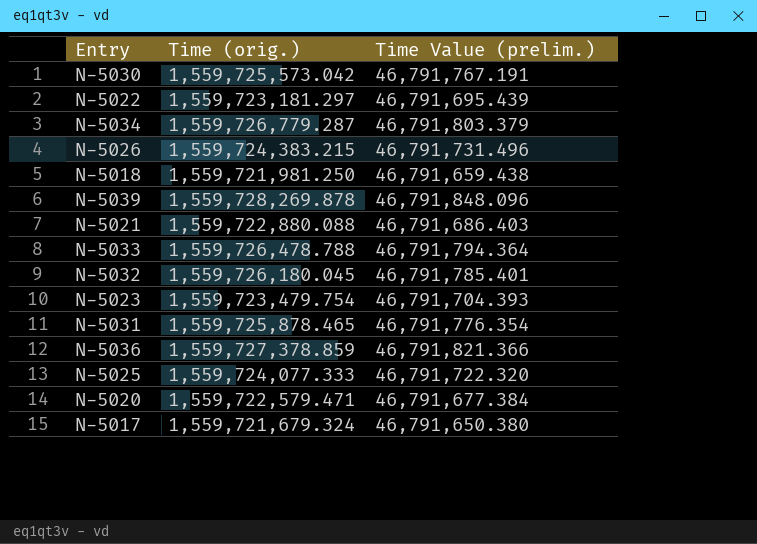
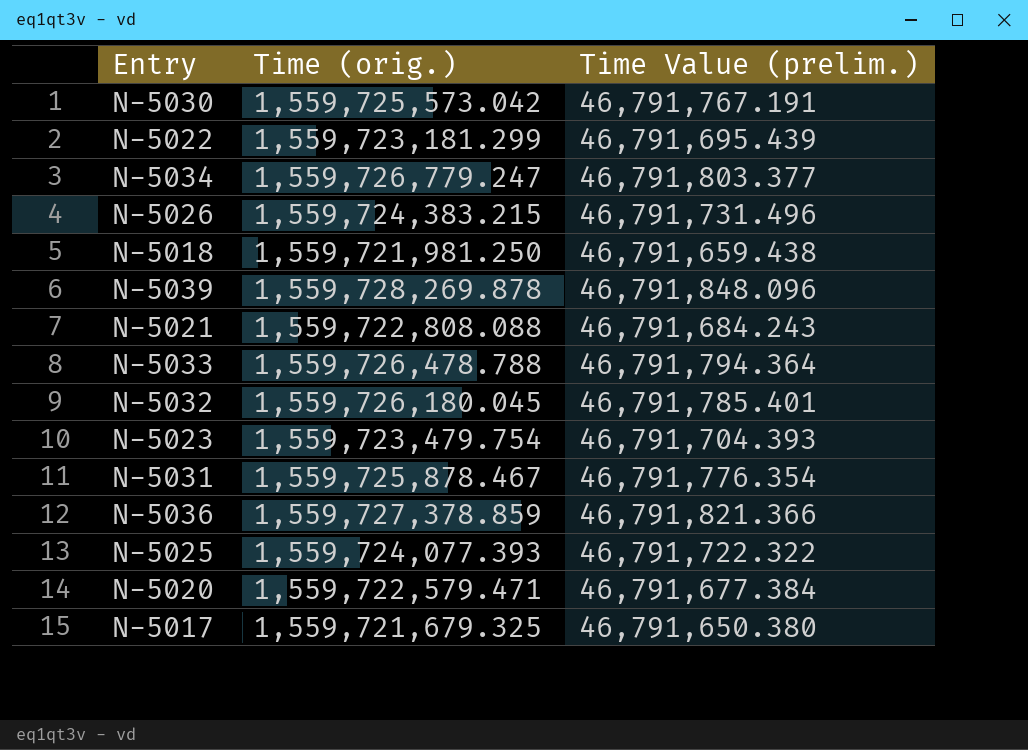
N-5022 | Time (orig.): 1,559,723,181.297 -> 1,559,723,181.299
N-5034 | Time (orig.): 1,559,726,779.287 -> 1,559,726,779.247
N-5034 | Time Value (prelim.): 46,791,803.379 -> 46,791,803.377
N-5021 | Time (orig.): 1,559,722,880.088 -> 1,559,722,808.088
N-5021 | Time Value (prelim.): 46,791,686.403 -> 46,791,684.243
N-5031 | Time (orig.): 1,559,725,878.465 -> 1,559,725,878.467
N-5025 | Time (orig.): 1,559,724,077.333 -> 1,559,724,077.393
N-5025 | Time Value (prelim.): 46,791,722.320 -> 46,791,722.322
N-5017 | Time (orig.): 1,559,721,679.324 -> 1,559,721,679.325

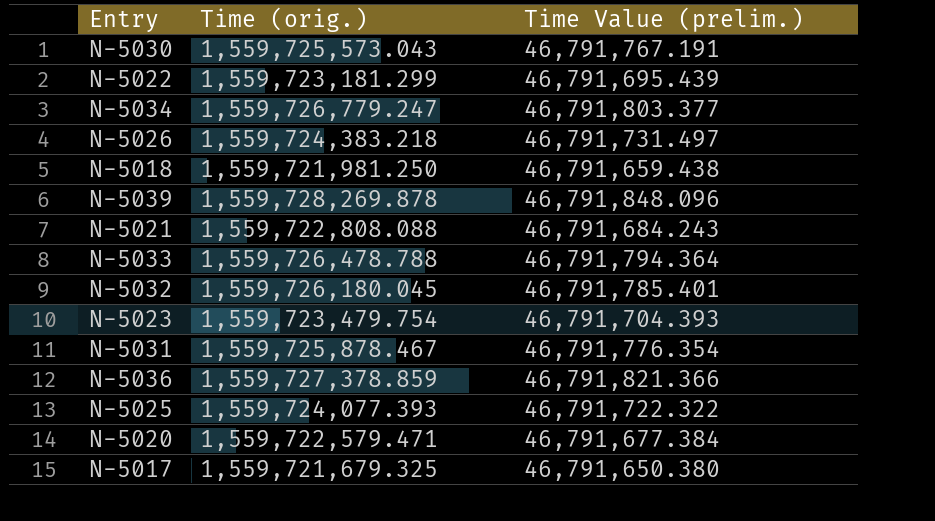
N-5030 | Time (orig.): 1,559,725,573.042 -> 1,559,725,573.043
N-5026 | Time (orig.): 1,559,724,383.215 -> 1,559,724,383.218
N-5026 | Time Value (prelim.): 46,791,731.496 -> 46,791,731.497

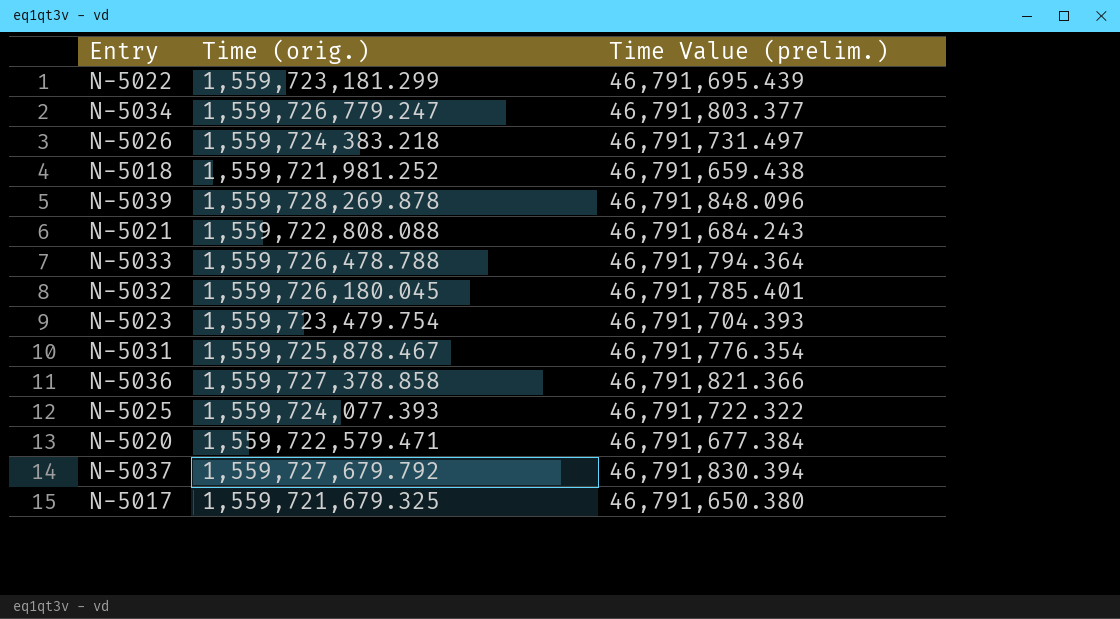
row N-5030: 1,559,725,573.043 | 46,791,767.191 -> none
N-5018 | Time (orig.): 1,559,721,981.250 -> 1,559,721,981.252
N-5036 | Time (orig.): 1,559,727,378.859 -> 1,559,727,378.858
row N-5037: none -> 1,559,727,679.792 | 46,791,830.394

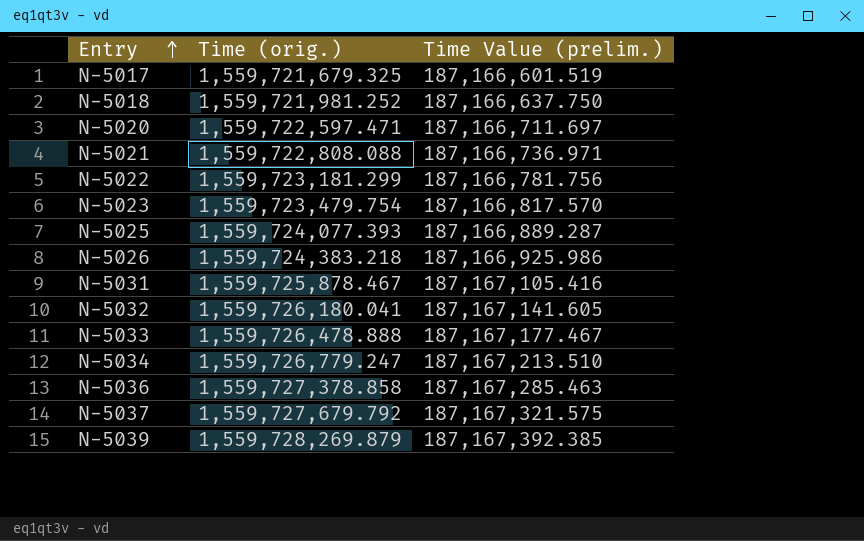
row order: none -> Entry ascending
column Time Value (prelim.) | formula: [Time (orig.)] * 0.03 -> [Time (orig.)] * 0.12
N-5020 | Time (orig.): 1,559,722,579.471 -> 1,559,722,597.471
N-5032 | Time (orig.): 1,559,726,180.045 -> 1,559,726,180.041
N-5033 | Time (orig.): 1,559,726,478.788 -> 1,559,726,478.888
N-5039 | Time (orig.): 1,559,728,269.878 -> 1,559,728,269.879

